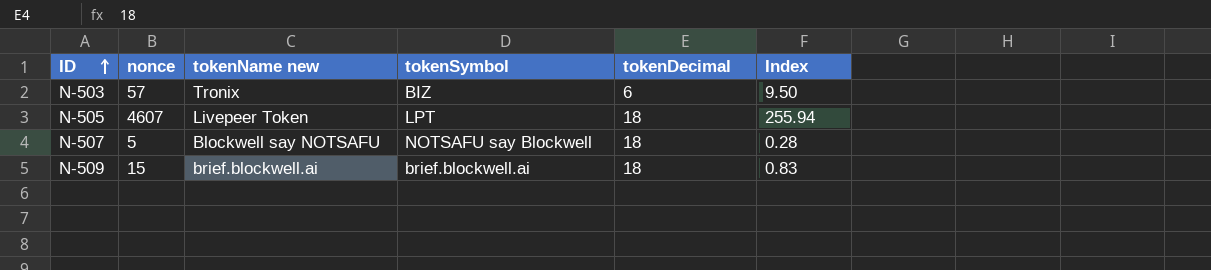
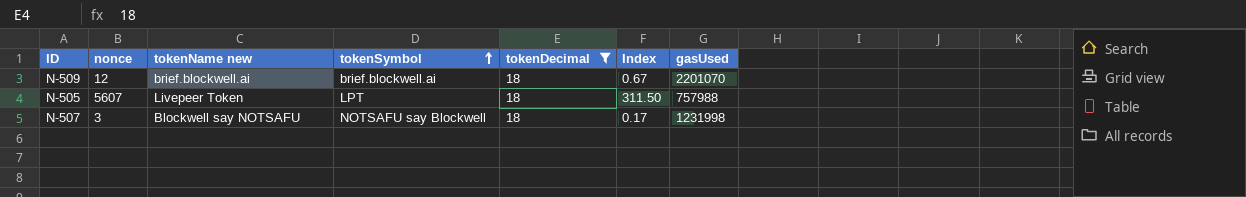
filter: none -> tokenDecimal = 18
row order: ID ascending -> tokenSymbol ascending
column gasUsed | position: none -> 7
N-509 | nonce: 15 -> 12
N-509 | Index: 0.83 -> 0.67
N-505 | nonce: 4607 -> 5607
N-505 | Index: 255.94 -> 311.50
N-507 | nonce: 5 -> 3
N-507 | Index: 0.28 -> 0.17

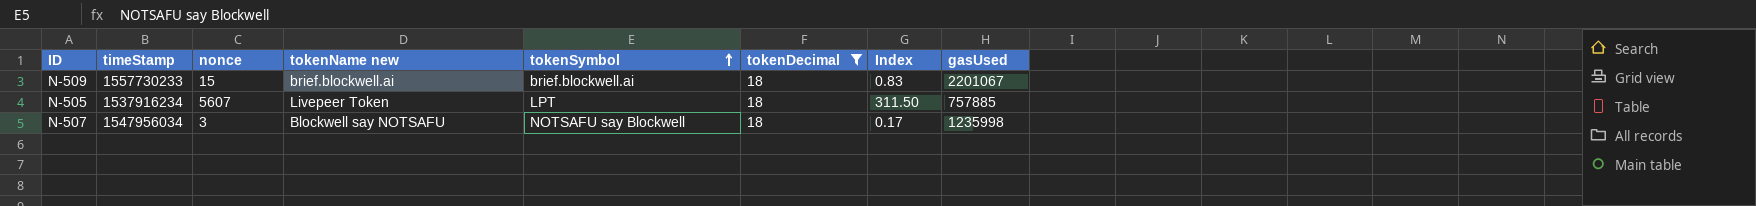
column timeStamp | position: none -> 2
N-509 | nonce: 12 -> 15
N-509 | Index: 0.67 -> 0.83
N-509 | gasUsed: 2201070 -> 2201067
N-505 | gasUsed: 757988 -> 757885
N-507 | gasUsed: 1231998 -> 1235998

